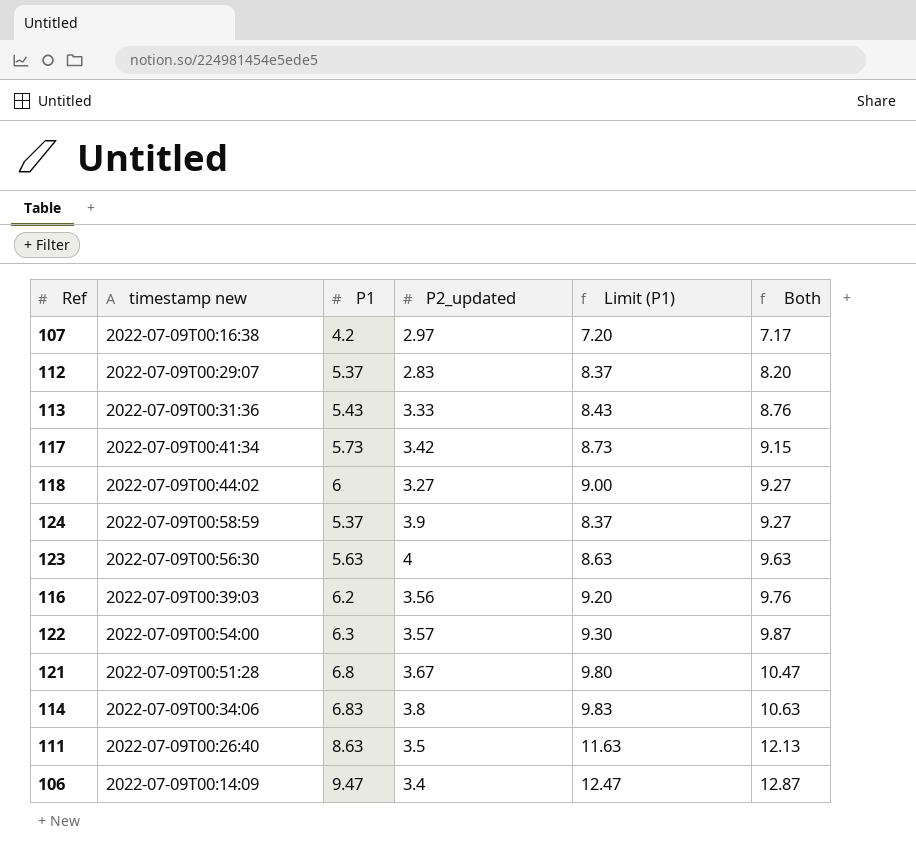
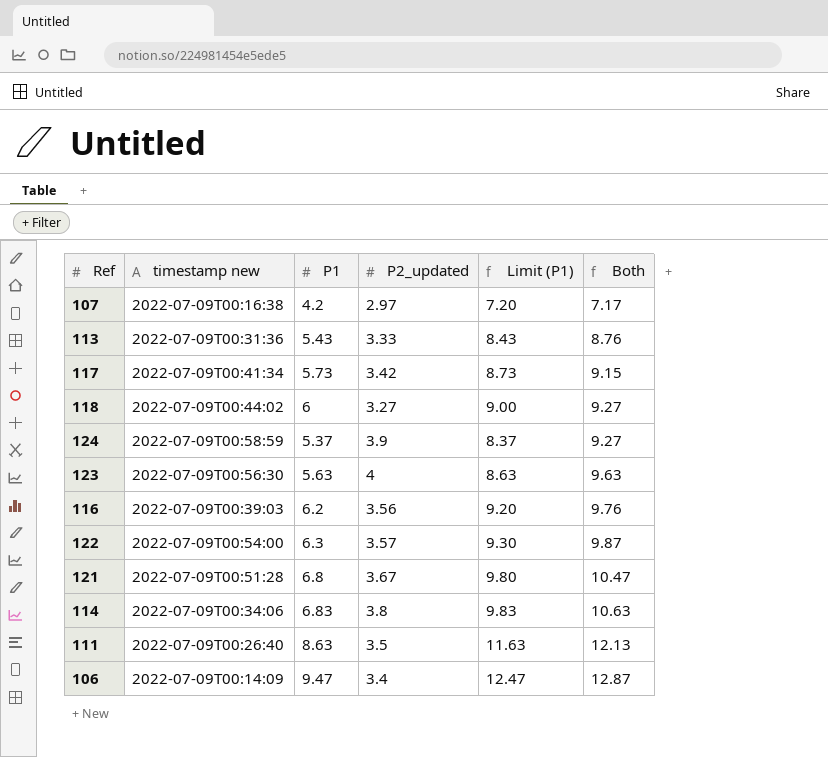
row 112: 2022-07-09T00:29:07 | 5.37 | 2.83 | 8.37 | 8.20 -> none

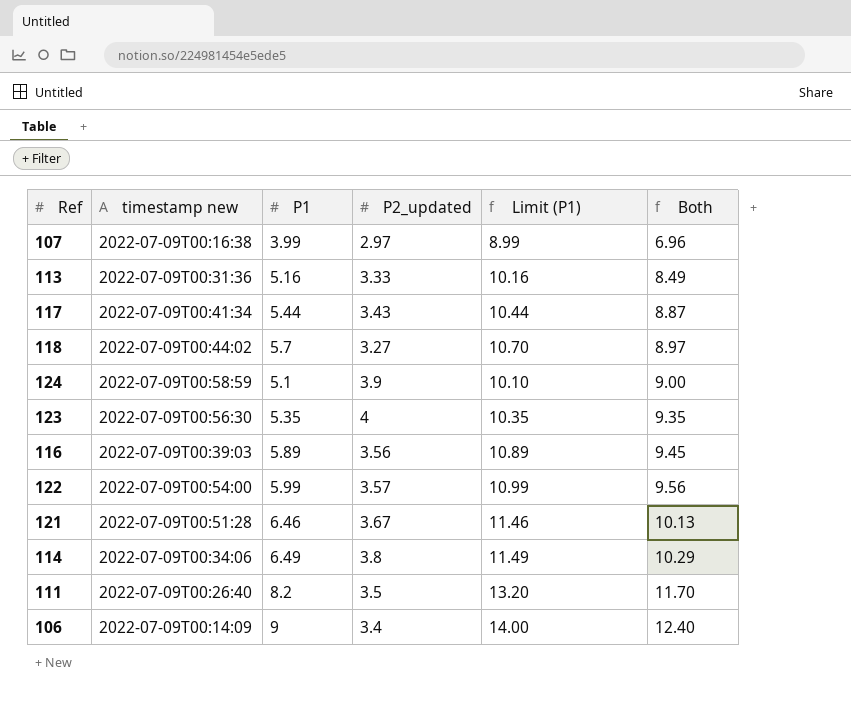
column Limit (P1) | formula: [P1] + 3 -> [P1] + 5
107 | P1: 4.2 -> 3.99
107 | Both: 7.17 -> 6.96
113 | P1: 5.43 -> 5.16
113 | Both: 8.76 -> 8.49
117 | P1: 5.73 -> 5.44
117 | P2_updated: 3.42 -> 3.43
117 | Both: 9.15 -> 8.87
118 | P1: 6 -> 5.7
118 | Both: 9.27 -> 8.97
124 | P1: 5.37 -> 5.1
124 | Both: 9.27 -> 9.00
123 | P1: 5.63 -> 5.35
123 | Both: 9.63 -> 9.35
116 | P1: 6.2 -> 5.89
116 | Both: 9.76 -> 9.45
122 | P1: 6.3 -> 5.99
122 | Both: 9.87 -> 9.56
121 | P1: 6.8 -> 6.46
121 | Both: 10.47 -> 10.13
114 | P1: 6.83 -> 6.49
114 | Both: 10.63 -> 10.29
111 | P1: 8.63 -> 8.2
111 | Both: 12.13 -> 11.70
106 | P1: 9.47 -> 9
106 | Both: 12.87 -> 12.40

